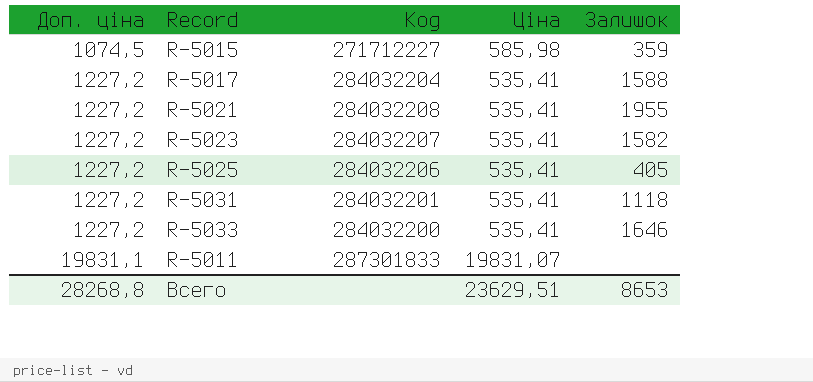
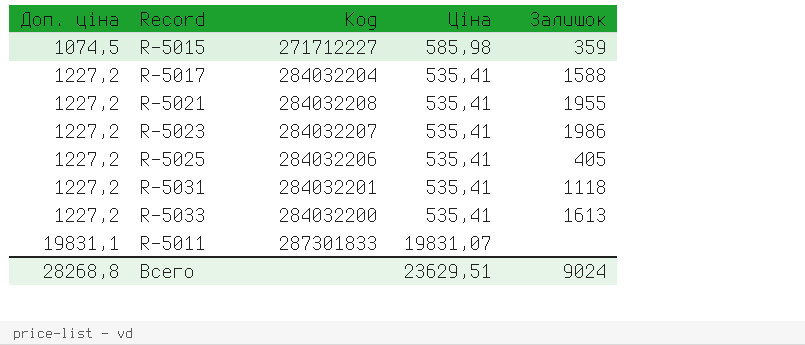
R-5023 | Залишок: 1582 -> 1986
R-5033 | Залишок: 1646 -> 1613
Всего | Залишок: 8653 -> 9024

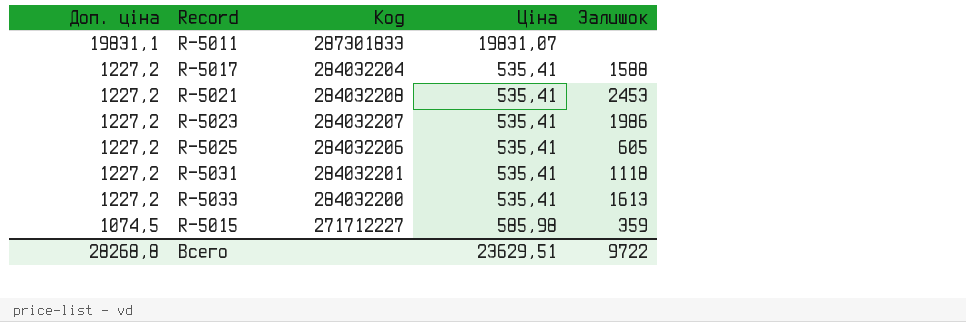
row order: Доп. ціна ascending -> Доп. ціна descending
R-5021 | Залишок: 1955 -> 2453
R-5025 | Залишок: 405 -> 605
Всего | Залишок: 9024 -> 9722

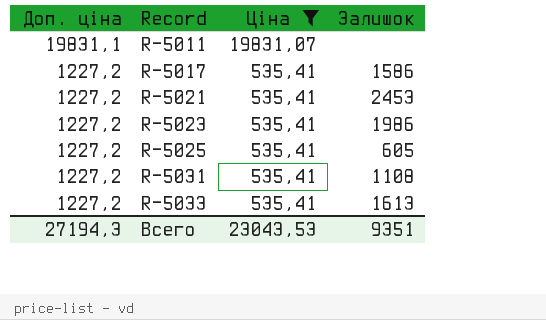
filter: none -> Ціна != 585,98
column Код | position: 3 -> none
R-5017 | Залишок: 1588 -> 1586
R-5031 | Залишок: 1118 -> 1108
Всего | Доп. ціна: 28268,8 -> 27194,3
Всего | Ціна: 23629,51 -> 23043,53
Всего | Залишок: 9722 -> 9351

